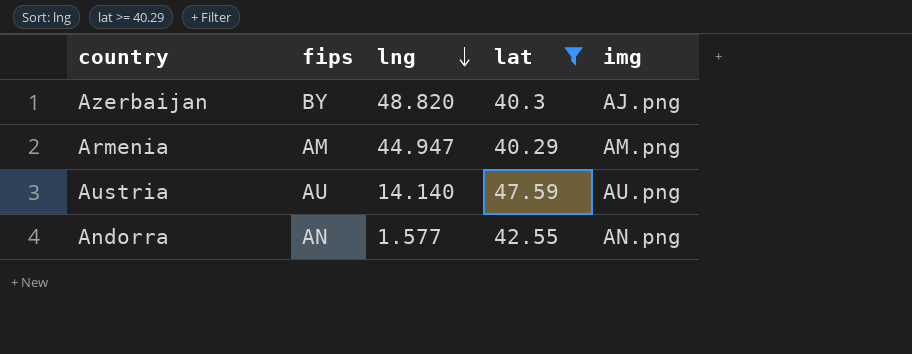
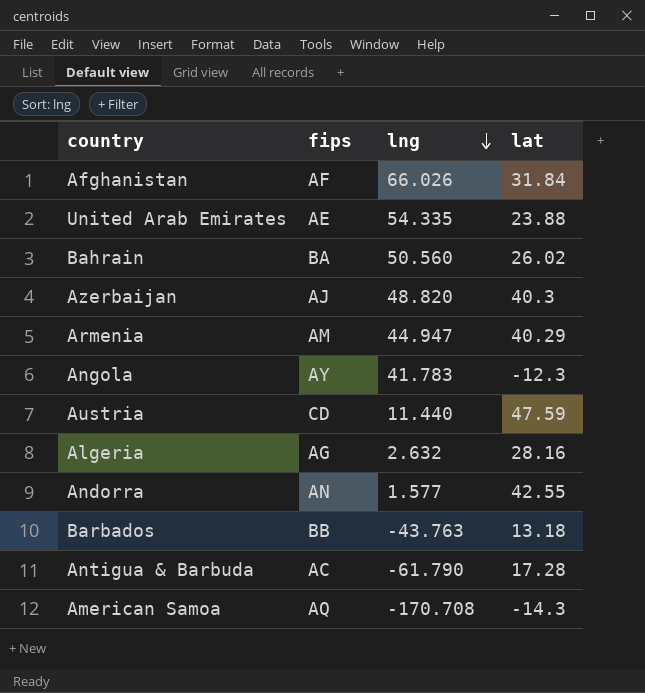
filter: lat >= 40.29 -> none
column img | position: 5 -> none
Azerbaijan | fips: BY -> AJ
Austria | fips: AU -> CD
Austria | lng: 14.140 -> 11.440

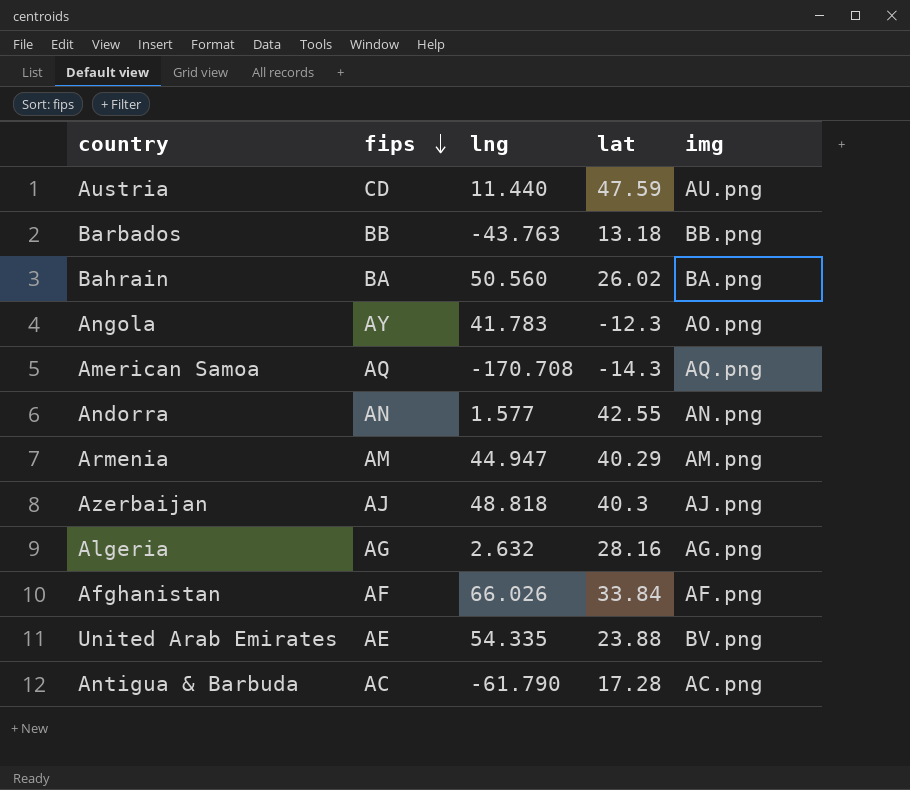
row order: lng descending -> fips descending
column img | position: none -> 5
Azerbaijan | lng: 48.820 -> 48.818
Afghanistan | lat: 31.84 -> 33.84

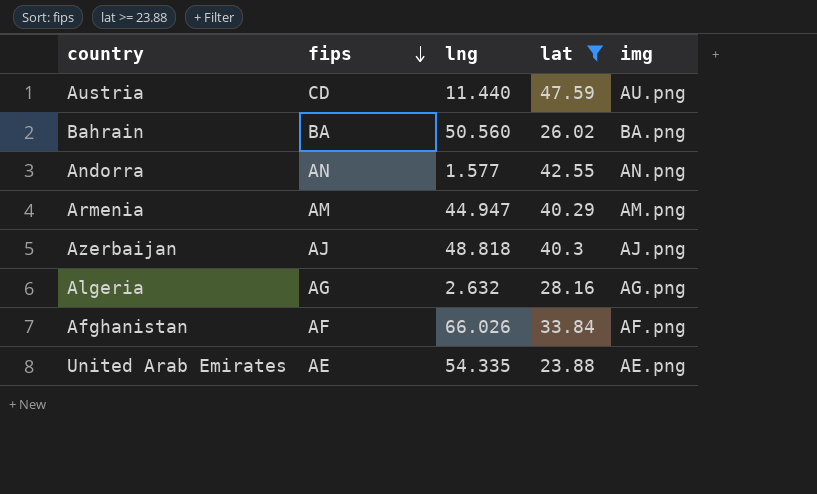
filter: none -> lat >= 23.88
United Arab Emirates | img: BV.png -> AE.png

